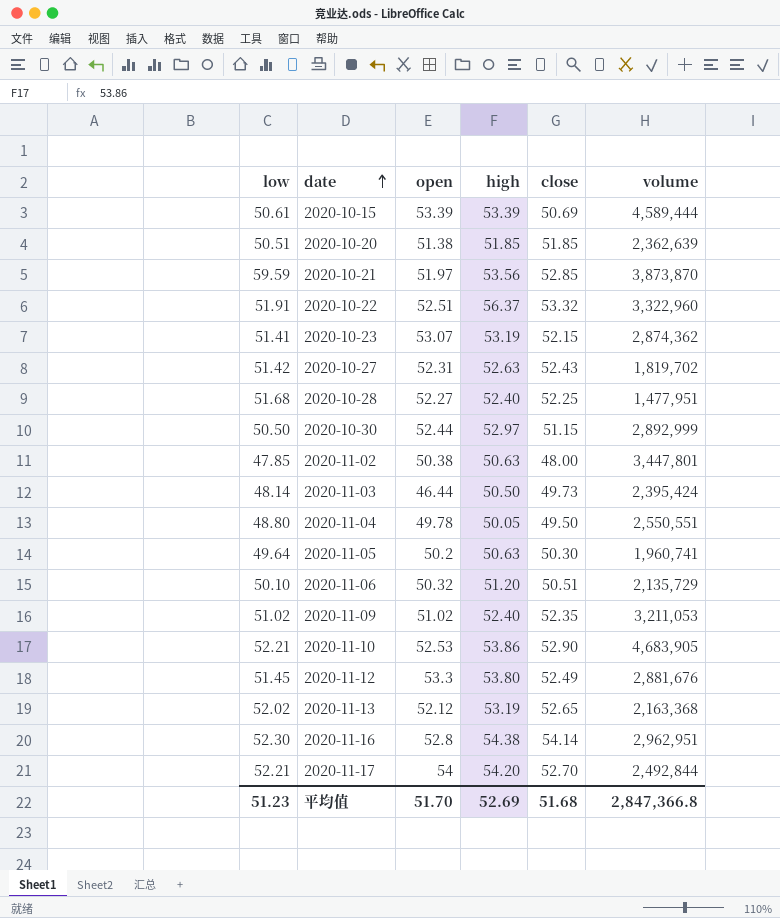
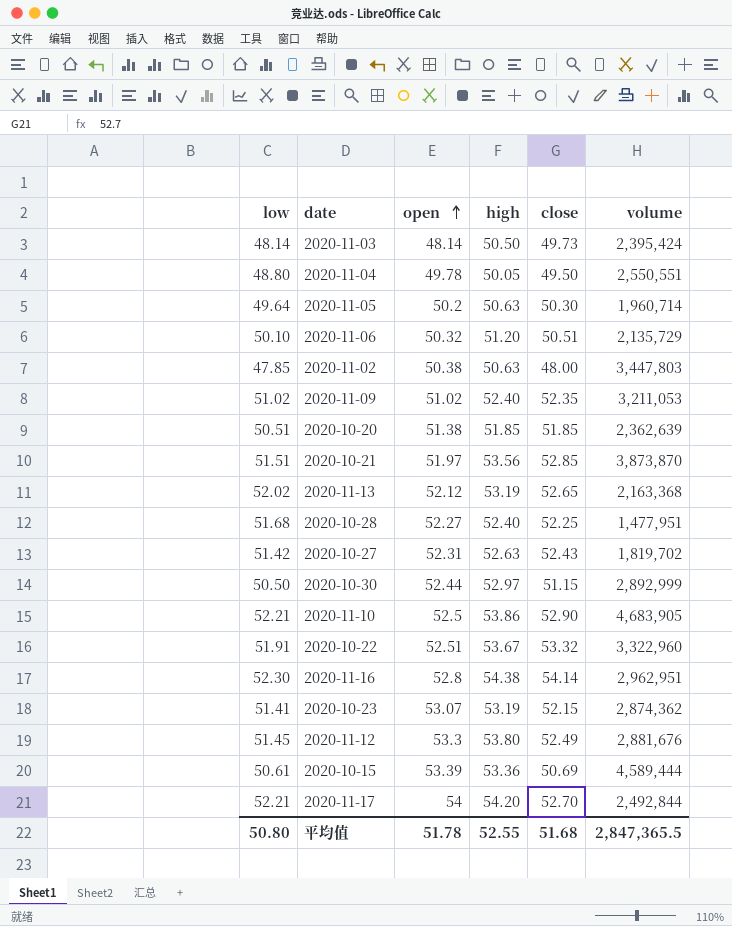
row order: date ascending -> open ascending
2020-11-03 | open: 46.44 -> 48.14
2020-11-05 | volume: 1,960,741 -> 1,960,714
2020-11-02 | volume: 3,447,801 -> 3,447,803
2020-10-21 | low: 59.59 -> 51.51
2020-11-10 | open: 52.53 -> 52.5
2020-10-22 | high: 56.37 -> 53.67
2020-10-15 | high: 53.39 -> 53.36
平均值 | low: 51.23 -> 50.80
平均值 | open: 51.70 -> 51.78
平均值 | high: 52.69 -> 52.55
平均值 | volume: 2,847,366.8 -> 2,847,365.5

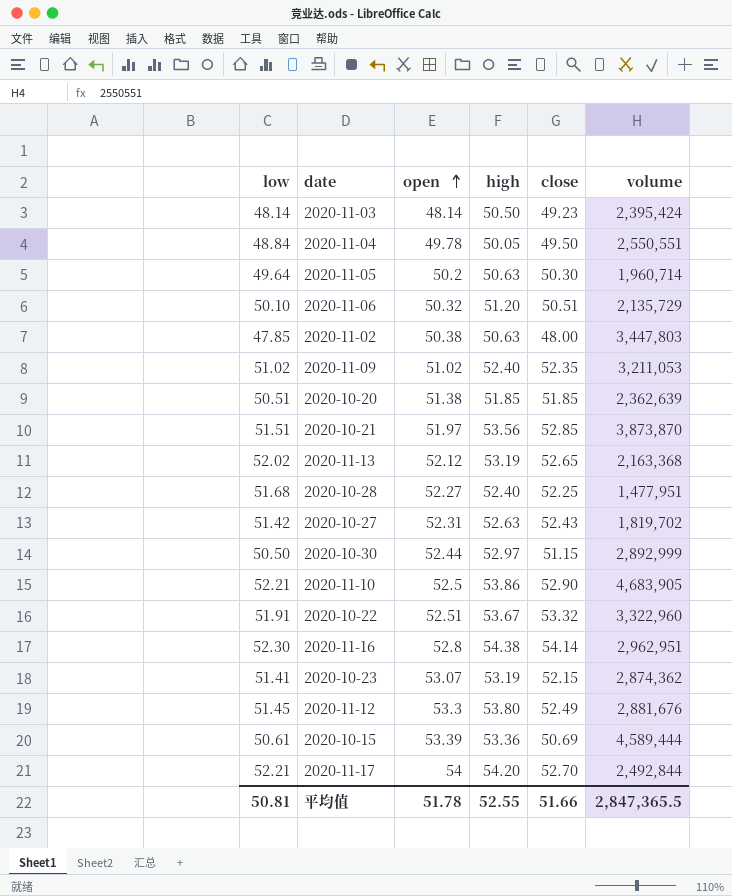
2020-11-03 | close: 49.73 -> 49.23
2020-11-04 | low: 48.80 -> 48.84
平均值 | low: 50.80 -> 50.81
平均值 | close: 51.68 -> 51.66

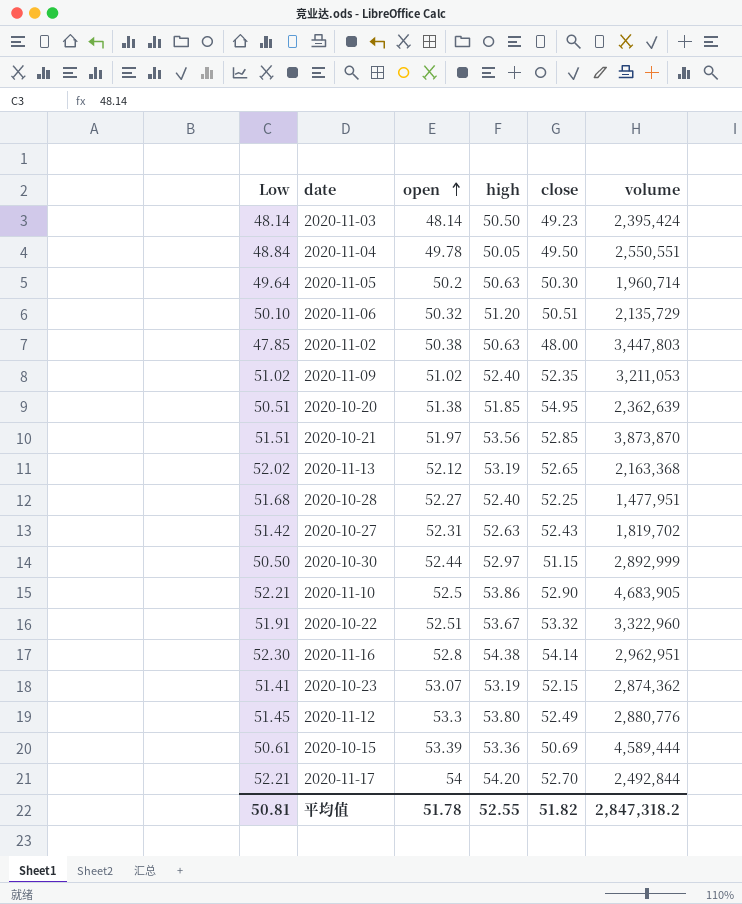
column name: low -> Low
2020-10-20 | close: 51.85 -> 54.95
2020-11-12 | volume: 2,881,676 -> 2,880,776
平均值 | close: 51.66 -> 51.82
平均值 | volume: 2,847,365.5 -> 2,847,318.2

